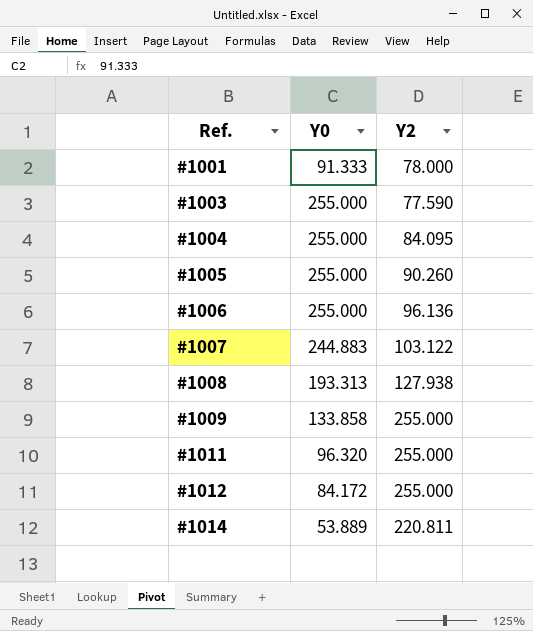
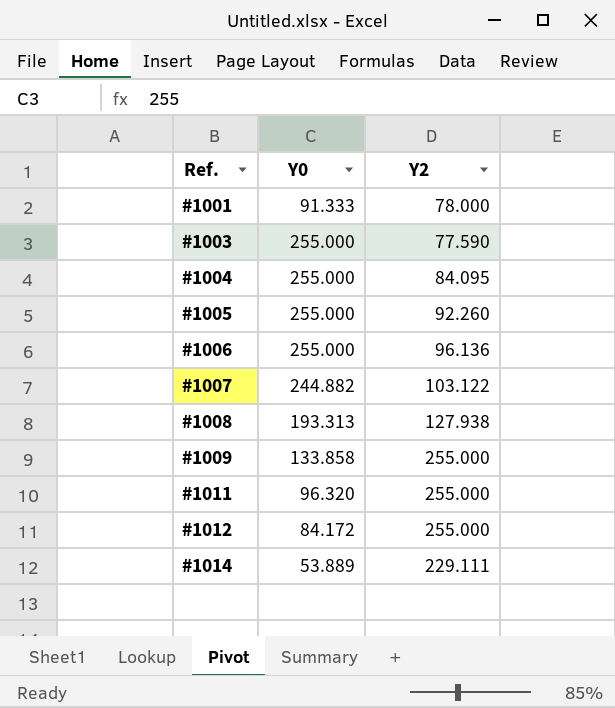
#1005 | Y2: 90.260 -> 92.260
#1007 | Y0: 244.883 -> 244.882
#1014 | Y2: 220.811 -> 229.111

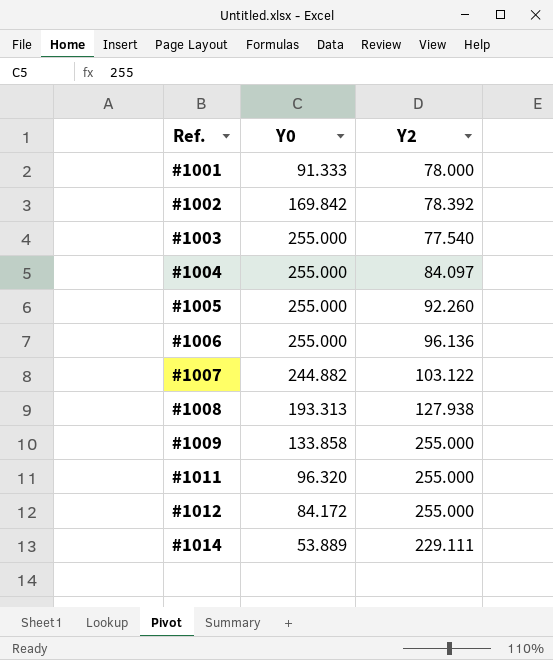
row #1002: none -> 169.842 | 78.392
#1003 | Y2: 77.590 -> 77.540
#1004 | Y2: 84.095 -> 84.097

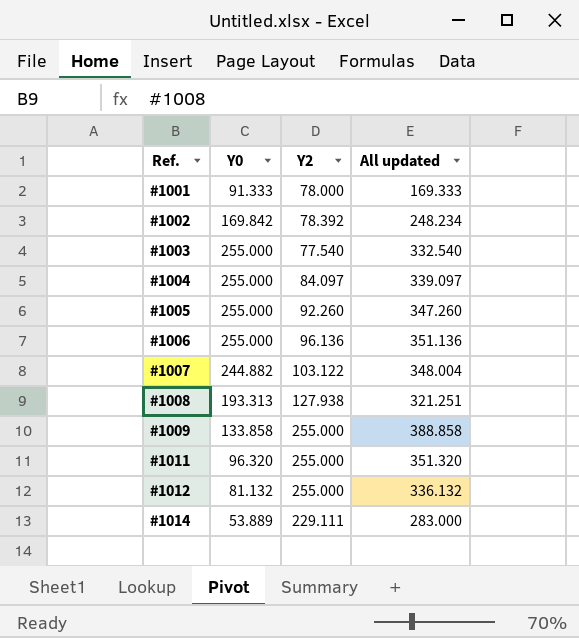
column All updated | formula: none -> [Y0] + [Y2]
#1012 | Y0: 84.172 -> 81.132

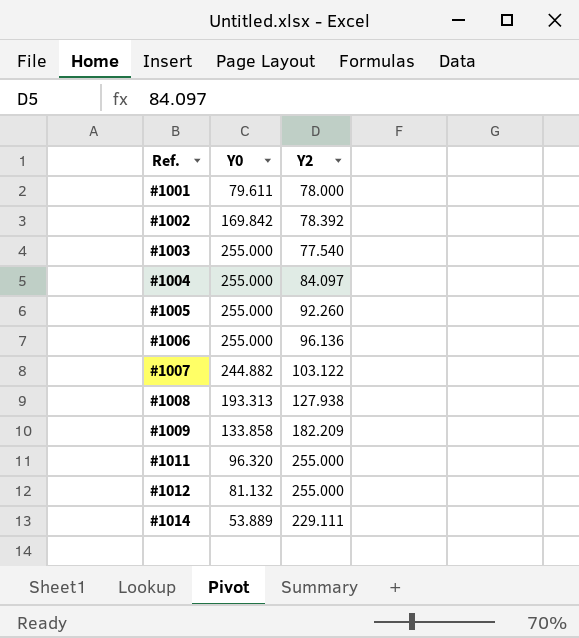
column All updated | formula: [Y0] + [Y2] -> none
#1001 | Y0: 91.333 -> 79.611
#1009 | Y2: 255.000 -> 182.209

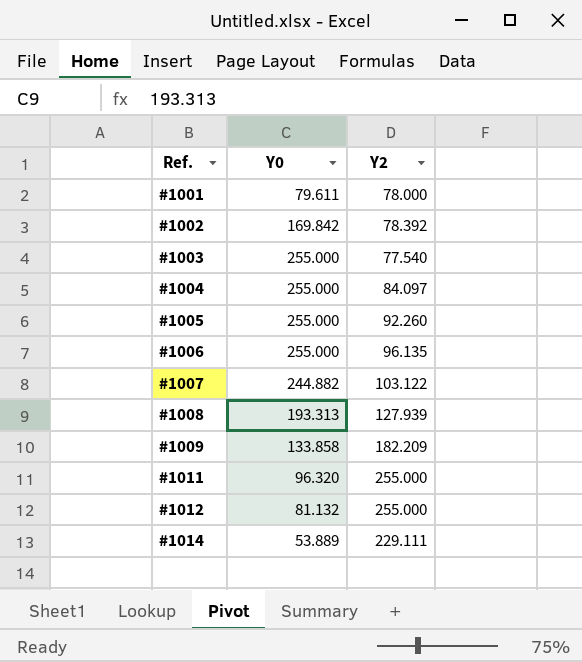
#1006 | Y2: 96.136 -> 96.135
#1008 | Y2: 127.938 -> 127.939

